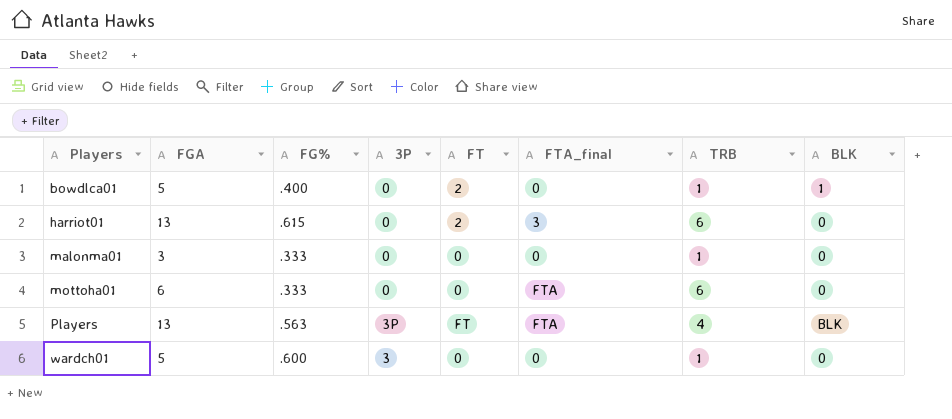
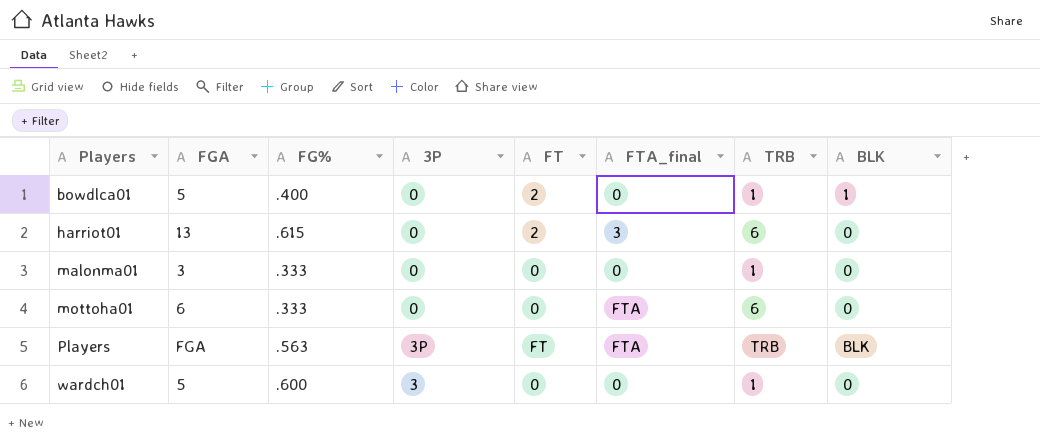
Players | FGA: 13 -> FGA
Players | TRB: 4 -> TRB

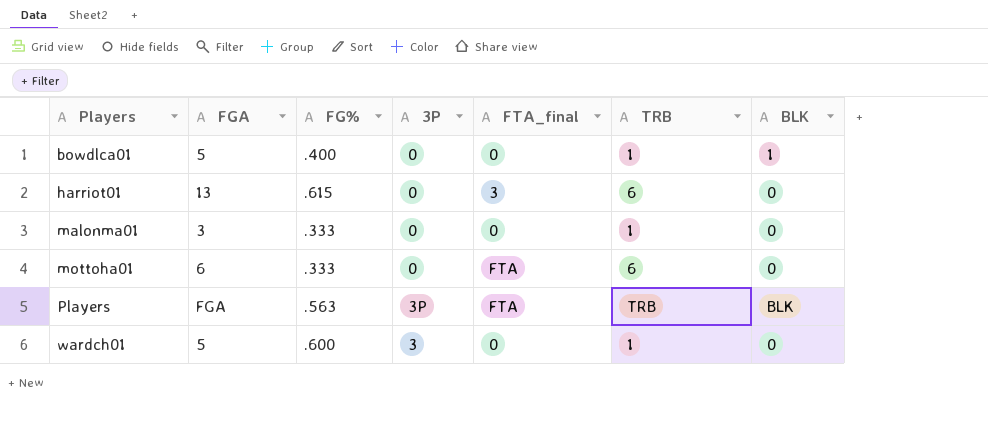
column FT | position: 5 -> none

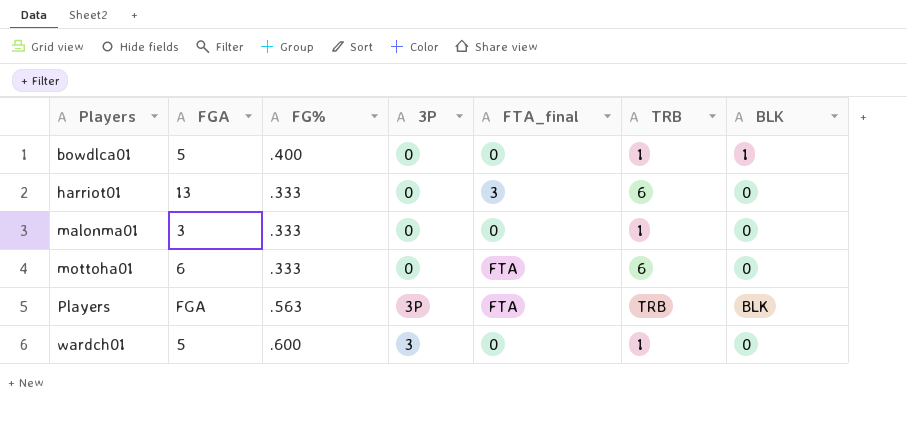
harriot01 | FG%: .615 -> .333

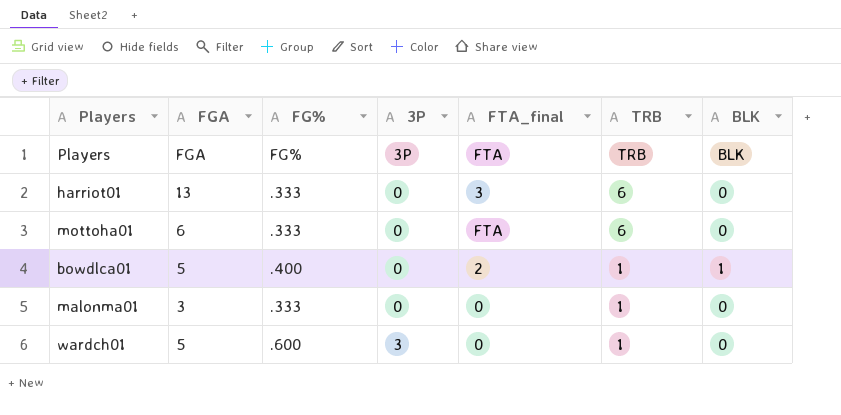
row order: Players ascending -> TRB descending
Players | FG%: .563 -> FG%
bowdlca01 | FTA_final: 0 -> 2

